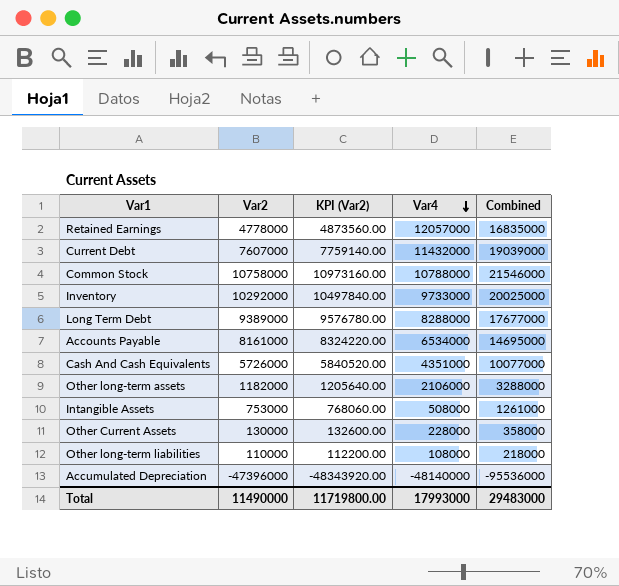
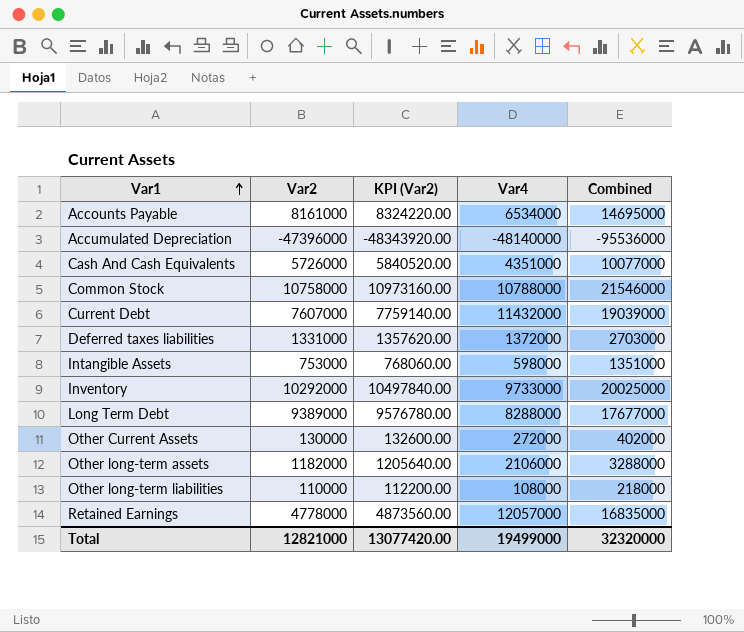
row order: Var4 descending -> Var1 ascending
row Deferred taxes liabilities: none -> 1331000 | 1357620.00 | 1372000 | 2703000
Intangible Assets | Var4: 508000 -> 598000
Intangible Assets | Combined: 1261000 -> 1351000
Other Current Assets | Var4: 228000 -> 272000
Other Current Assets | Combined: 358000 -> 402000
Total | Var2: 11490000 -> 12821000
Total | KPI (Var2): 11719800.00 -> 13077420.00
Total | Var4: 17993000 -> 19499000
Total | Combined: 29483000 -> 32320000

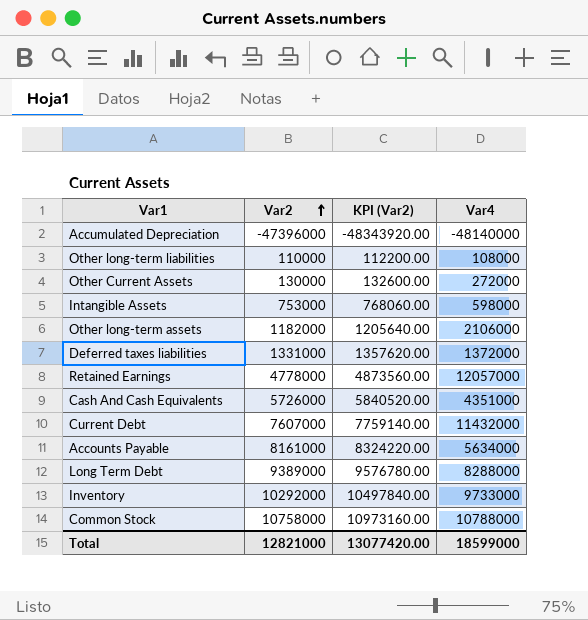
row order: Var1 ascending -> Var2 ascending
column Combined | formula: [Var2] + [Var4] -> none
Accounts Payable | Var4: 6534000 -> 5634000
Total | Var4: 19499000 -> 18599000

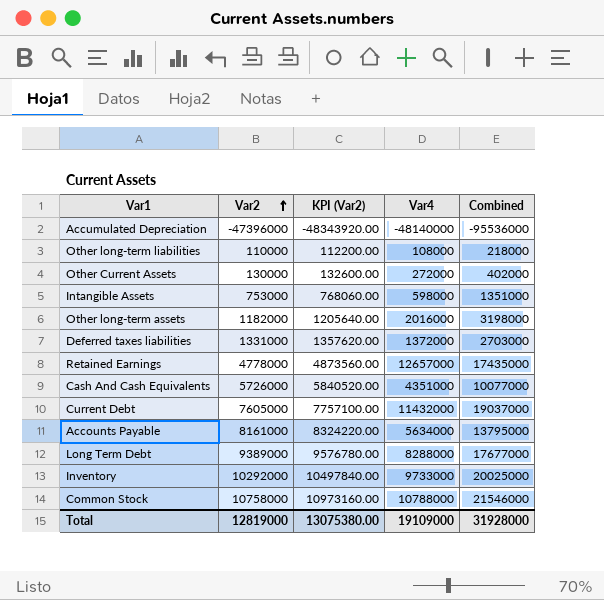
column Combined | formula: none -> [Var2] + [Var4]
Other long-term assets | Var4: 2106000 -> 2016000
Retained Earnings | Var4: 12057000 -> 12657000
Current Debt | Var2: 7607000 -> 7605000
Current Debt | KPI (Var2): 7759140.00 -> 7757100.00
Total | Var2: 12821000 -> 12819000
Total | KPI (Var2): 13077420.00 -> 13075380.00
Total | Var4: 18599000 -> 19109000

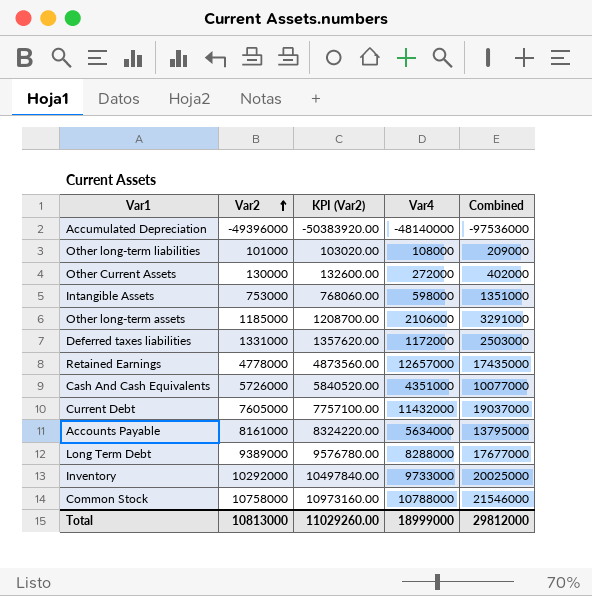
Accumulated Depreciation | Var2: -47396000 -> -49396000
Accumulated Depreciation | KPI (Var2): -48343920.00 -> -50383920.00
Accumulated Depreciation | Combined: -95536000 -> -97536000
Other long-term liabilities | Var2: 110000 -> 101000
Other long-term liabilities | KPI (Var2): 112200.00 -> 103020.00
Other long-term liabilities | Combined: 218000 -> 209000
Other long-term assets | Var2: 1182000 -> 1185000
Other long-term assets | KPI (Var2): 1205640.00 -> 1208700.00
Other long-term assets | Var4: 2016000 -> 2106000
Other long-term assets | Combined: 3198000 -> 3291000
Deferred taxes liabilities | Var4: 1372000 -> 1172000
Deferred taxes liabilities | Combined: 2703000 -> 2503000
Total | Var2: 12819000 -> 10813000
Total | KPI (Var2): 13075380.00 -> 11029260.00
Total | Var4: 19109000 -> 18999000
Total | Combined: 31928000 -> 29812000

